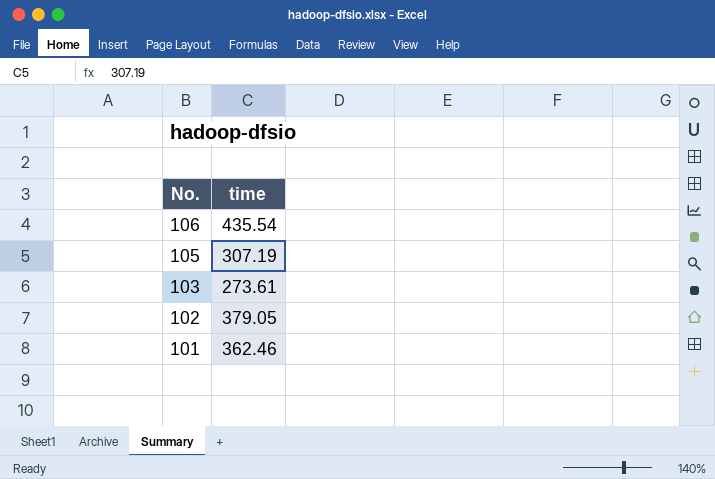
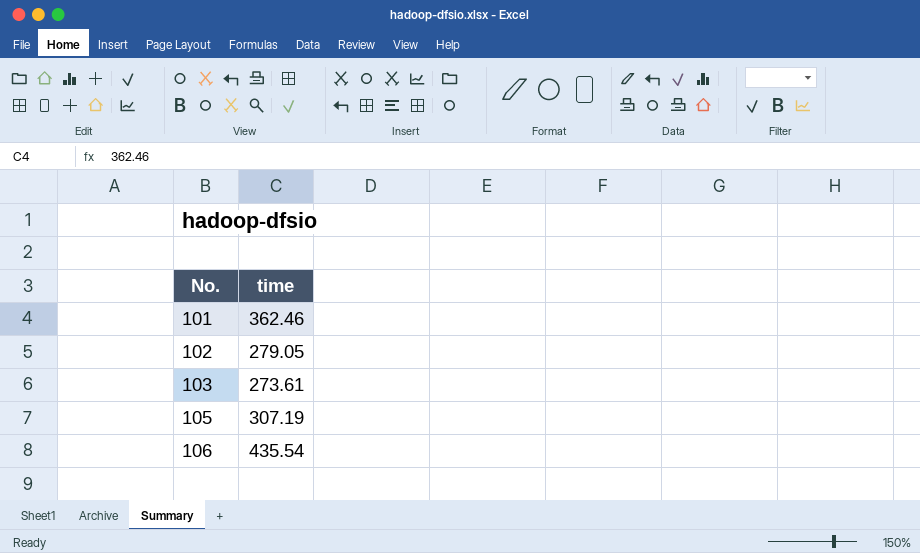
row order: No. descending -> No. ascending
102 | time: 379.05 -> 279.05

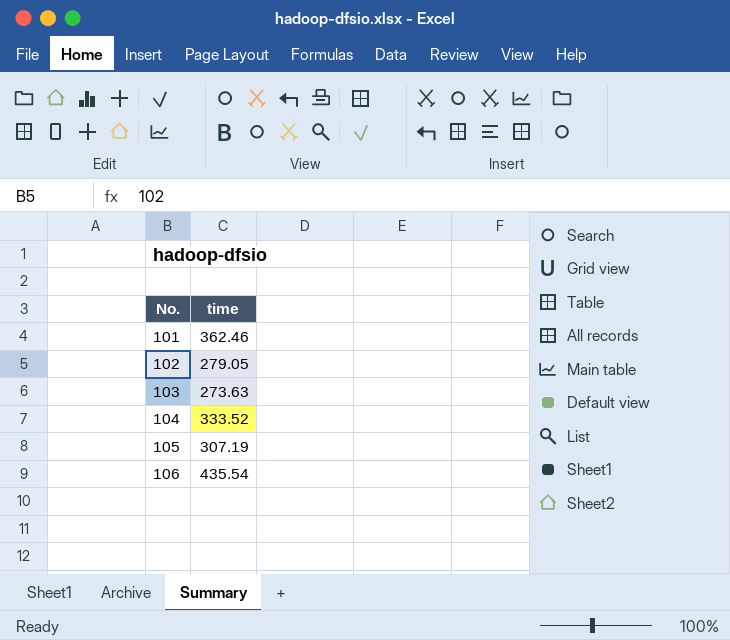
103 | time: 273.61 -> 273.63
row 104: none -> 333.52

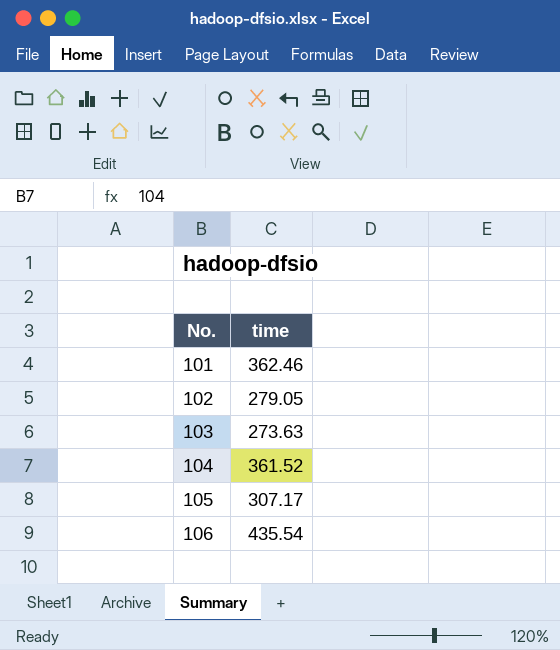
104 | time: 333.52 -> 361.52
105 | time: 307.19 -> 307.17

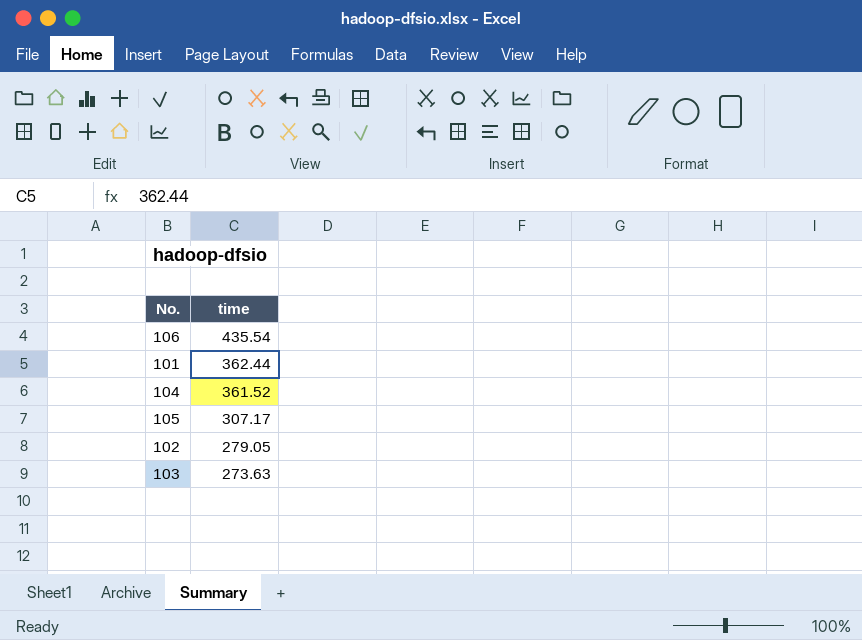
row order: No. ascending -> time descending
101 | time: 362.46 -> 362.44

